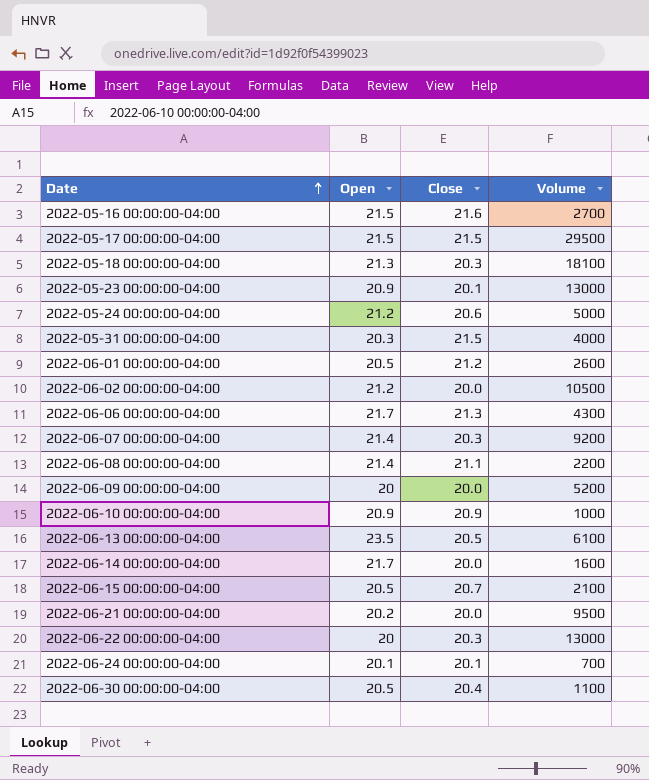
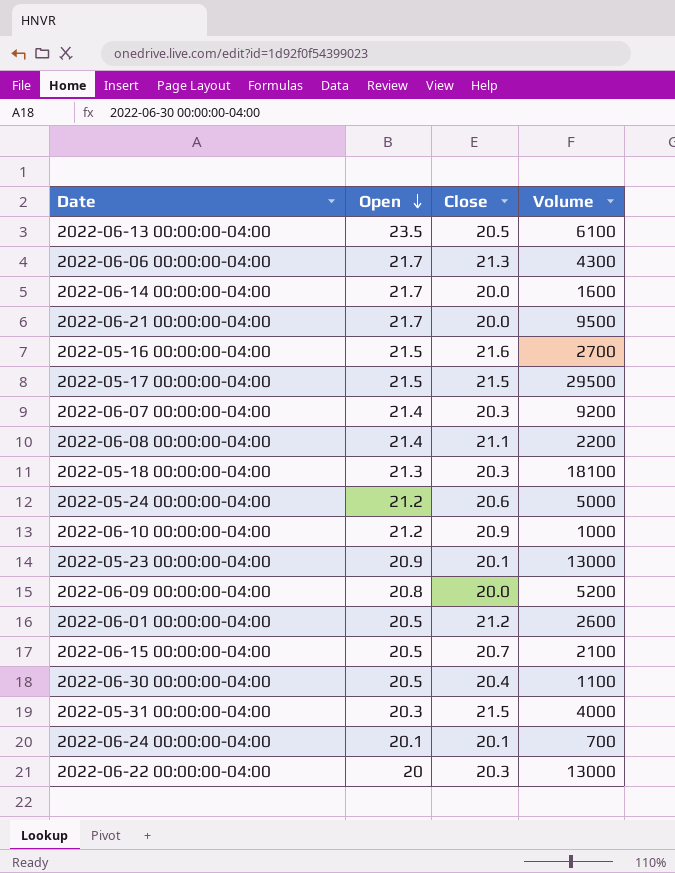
row order: Date ascending -> Open descending
row 2022-06-02 00:00:00-04:00: 21.2 | 20.0 | 10500 -> none
2022-06-21 00:00:00-04:00 | Open: 20.2 -> 21.7
2022-06-10 00:00:00-04:00 | Open: 20.9 -> 21.2
2022-06-09 00:00:00-04:00 | Open: 20 -> 20.8

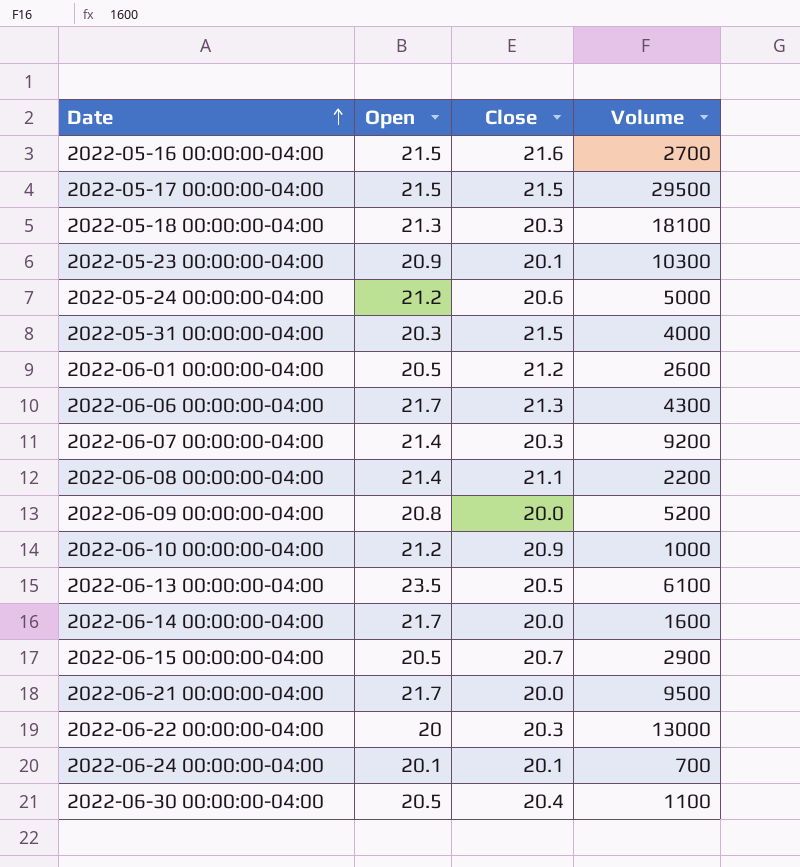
row order: Open descending -> Date ascending
2022-05-23 00:00:00-04:00 | Volume: 13000 -> 10300
2022-06-15 00:00:00-04:00 | Volume: 2100 -> 2900

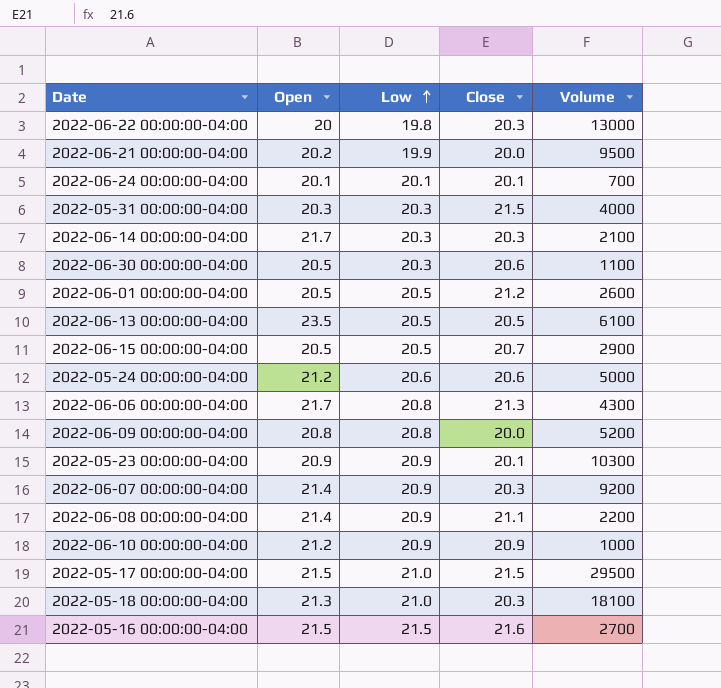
row order: Date ascending -> Low ascending
column Low | position: none -> 3
2022-06-21 00:00:00-04:00 | Open: 21.7 -> 20.2
2022-06-14 00:00:00-04:00 | Close: 20.0 -> 20.3
2022-06-14 00:00:00-04:00 | Volume: 1600 -> 2100
2022-06-30 00:00:00-04:00 | Close: 20.4 -> 20.6

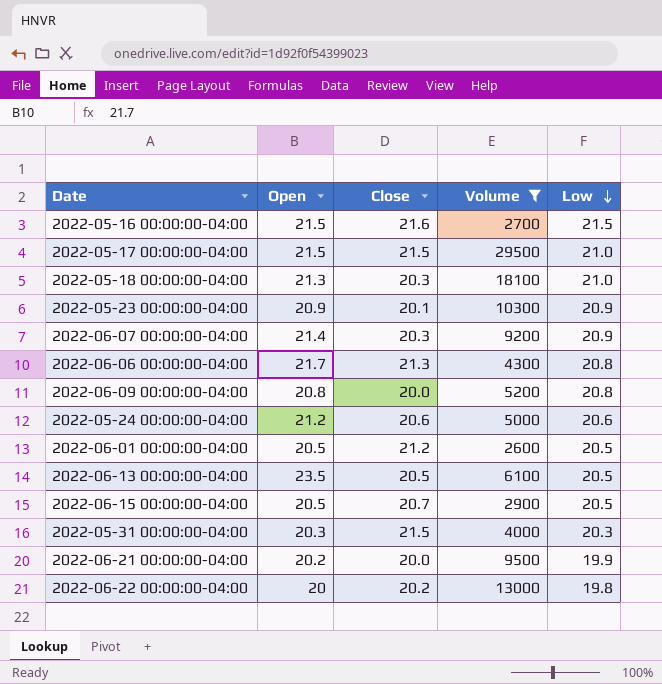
filter: none -> Volume >= 2600
row order: Low ascending -> Low descending
column Low | position: 3 -> 5
2022-06-22 00:00:00-04:00 | Close: 20.3 -> 20.2

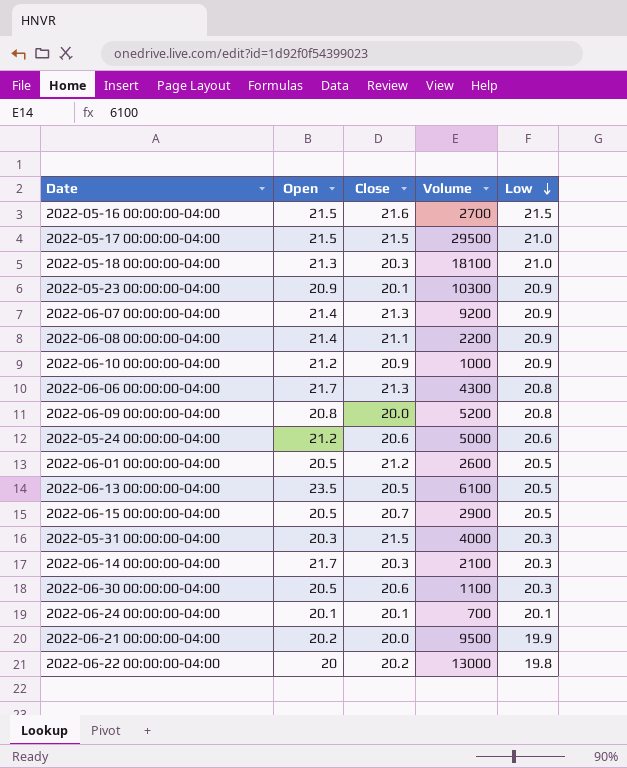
filter: Volume >= 2600 -> none
2022-06-07 00:00:00-04:00 | Close: 20.3 -> 21.3

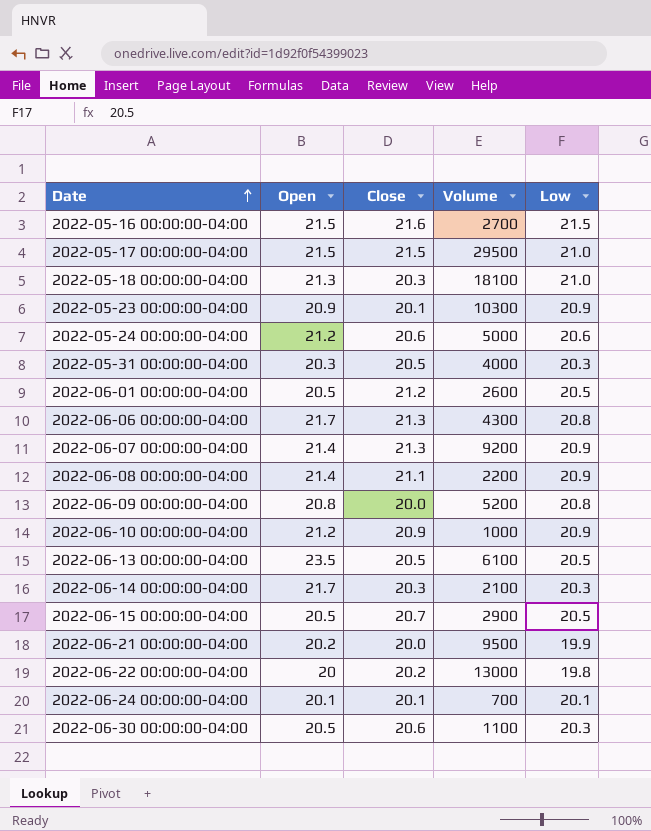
row order: Low descending -> Date ascending
2022-05-31 00:00:00-04:00 | Close: 21.5 -> 20.5

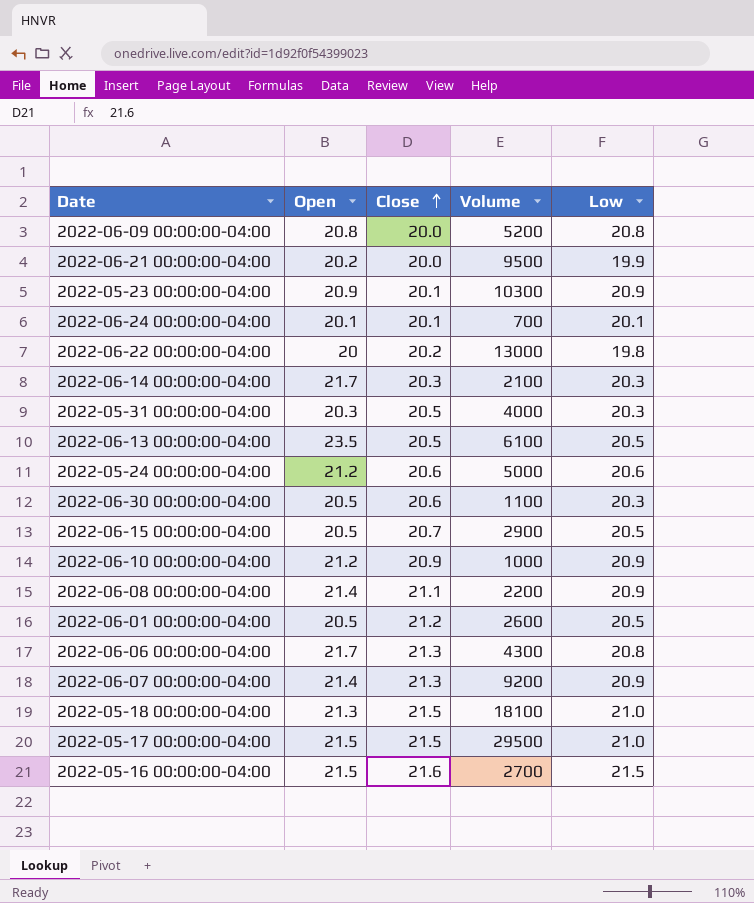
row order: Date ascending -> Close ascending
2022-05-18 00:00:00-04:00 | Close: 20.3 -> 21.5

